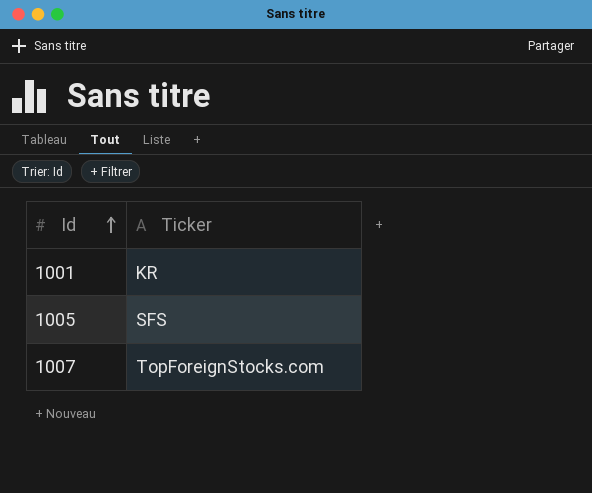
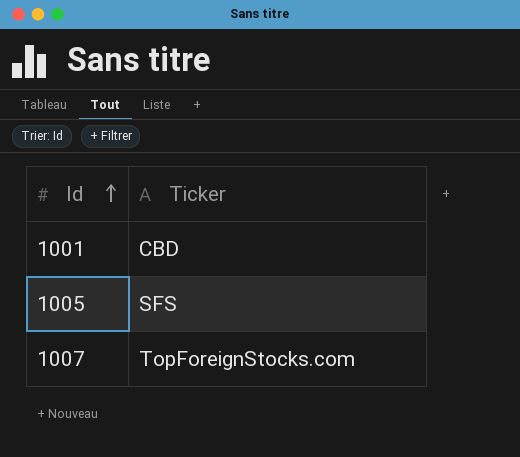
1001 | Ticker: KR -> CBD

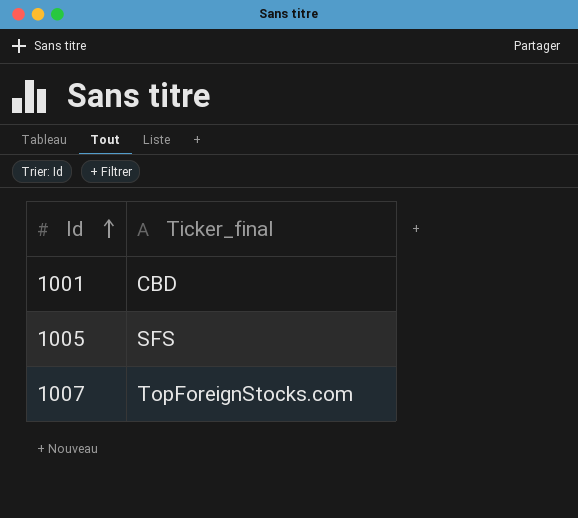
column name: Ticker -> Ticker_final

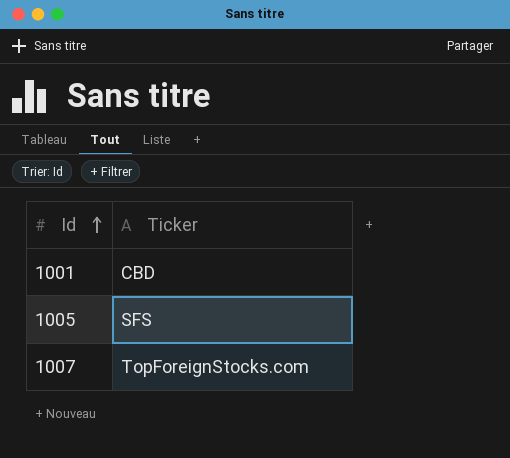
column name: Ticker_final -> Ticker

